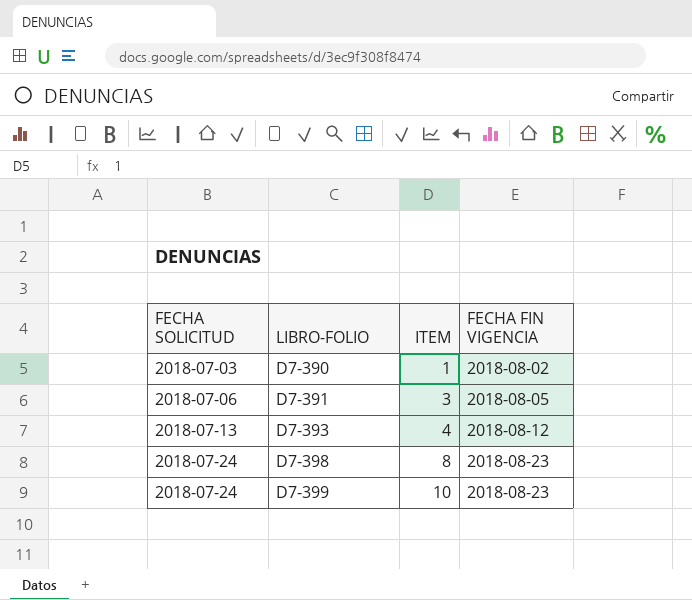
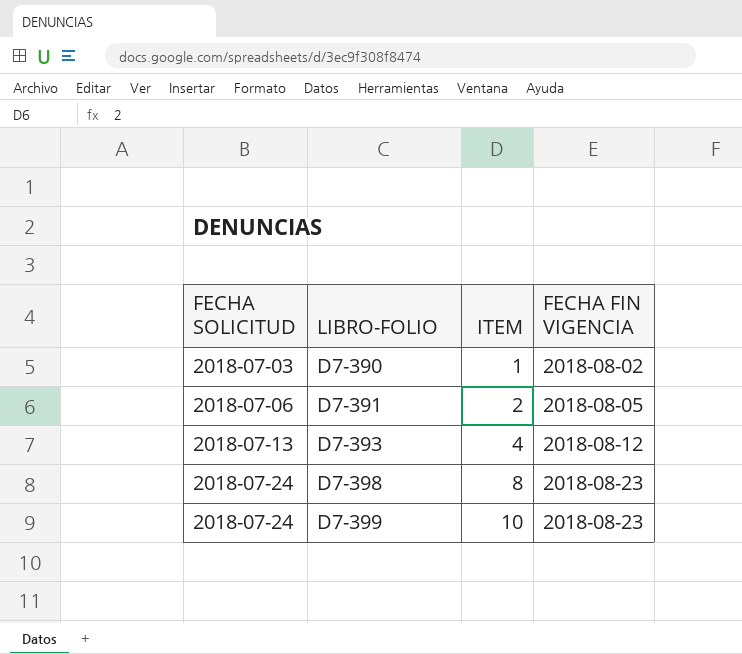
D7-391 | ITEM: 3 -> 2

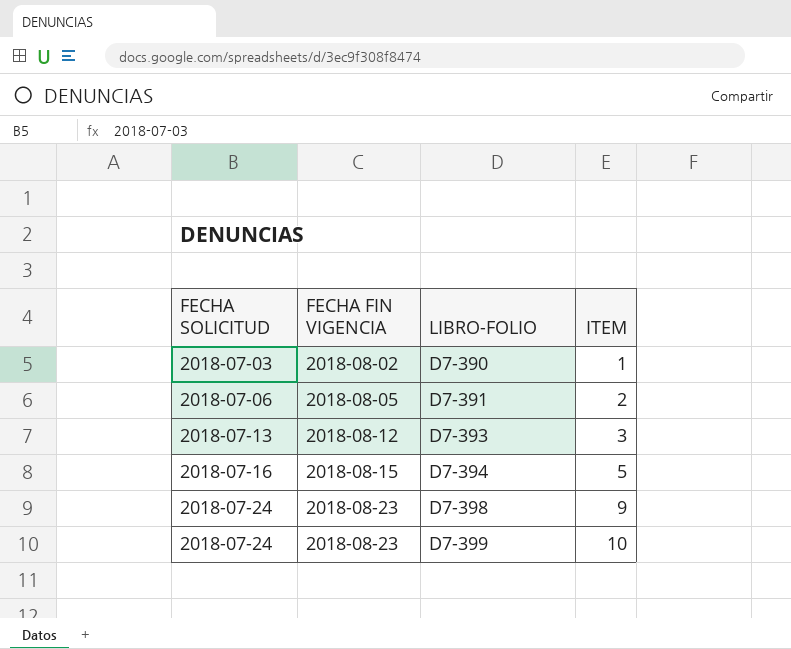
column FECHA FIN VIGENCIA | position: 4 -> 2
D7-393 | ITEM: 4 -> 3
row D7-394: none -> 2018-07-16 | 2018-08-15 | 5
D7-398 | ITEM: 8 -> 9

